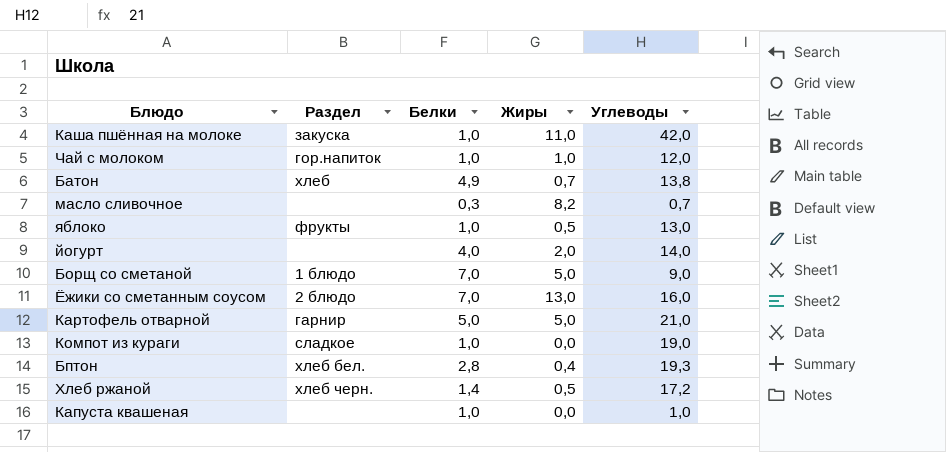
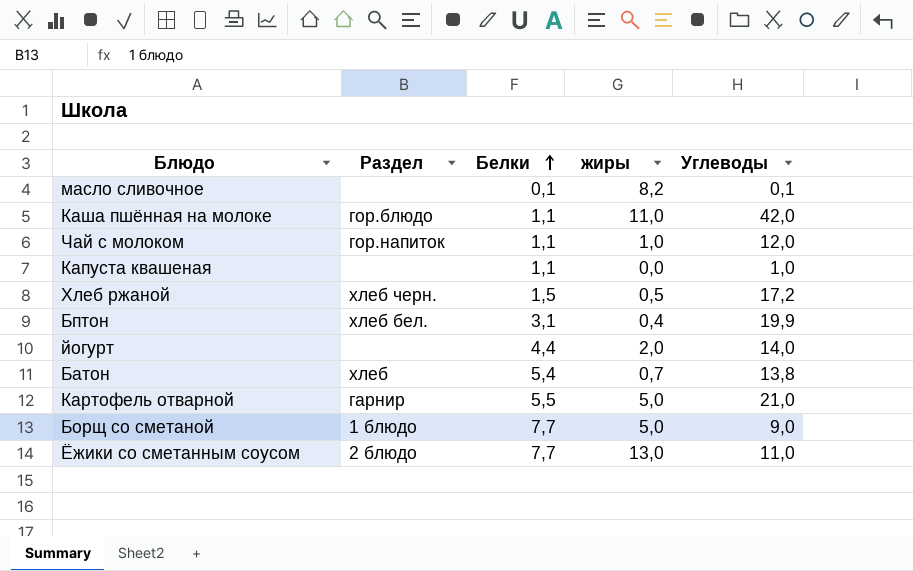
row order: none -> Белки ascending
column name: Жиры -> жиры
row яблоко: фрукты | 1,0 | 0,5 | 13,0 -> none
row Компот из кураги: сладкое | 1,0 | 0,0 | 19,0 -> none
масло сливочное | Белки: 0,3 -> 0,1
масло сливочное | Углеводы: 0,7 -> 0,1
Каша пшённая на молоке | Раздел: закуска -> гор.блюдо
Каша пшённая на молоке | Белки: 1,0 -> 1,1
Чай с молоком | Белки: 1,0 -> 1,1
Капуста квашеная | Белки: 1,0 -> 1,1
Хлеб ржаной | Белки: 1,4 -> 1,5
Бптон | Белки: 2,8 -> 3,1
Бптон | Углеводы: 19,3 -> 19,9
йогурт | Белки: 4,0 -> 4,4
Батон | Белки: 4,9 -> 5,4
Картофель отварной | Белки: 5,0 -> 5,5
Борщ со сметаной | Белки: 7,0 -> 7,7
Ёжики со сметанным соусом | Белки: 7,0 -> 7,7
Ёжики со сметанным соусом | Углеводы: 16,0 -> 11,0

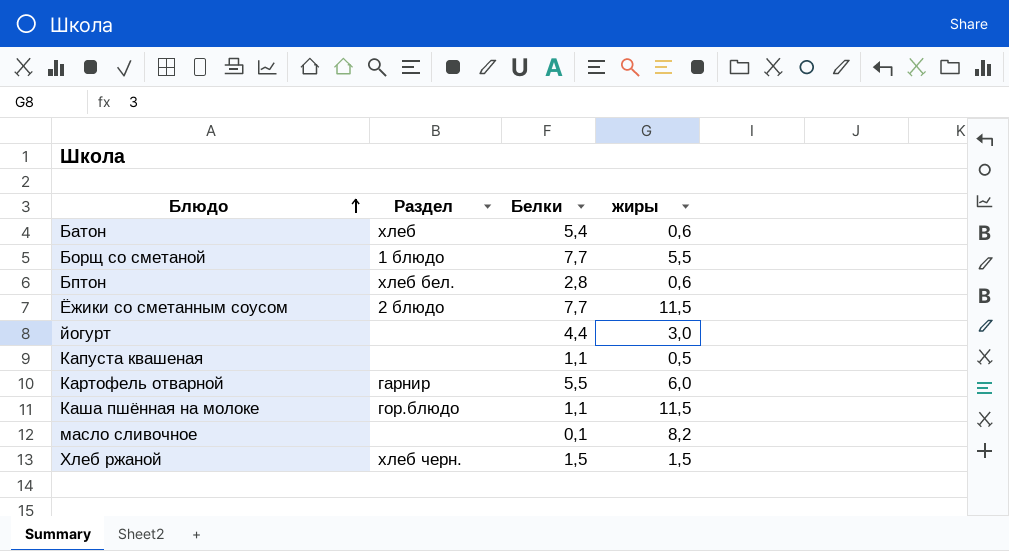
row order: Белки ascending -> Блюдо ascending
column Углеводы | position: 5 -> none
row Чай с молоком: гор.напиток | 1,1 | 1,0 | 12,0 -> none
Батон | жиры: 0,7 -> 0,6
Борщ со сметаной | жиры: 5,0 -> 5,5
Бптон | Белки: 3,1 -> 2,8
Бптон | жиры: 0,4 -> 0,6
Ёжики со сметанным соусом | жиры: 13,0 -> 11,5
йогурт | жиры: 2,0 -> 3,0
Капуста квашеная | жиры: 0,0 -> 0,5
Картофель отварной | жиры: 5,0 -> 6,0
Каша пшённая на молоке | жиры: 11,0 -> 11,5
Хлеб ржаной | жиры: 0,5 -> 1,5

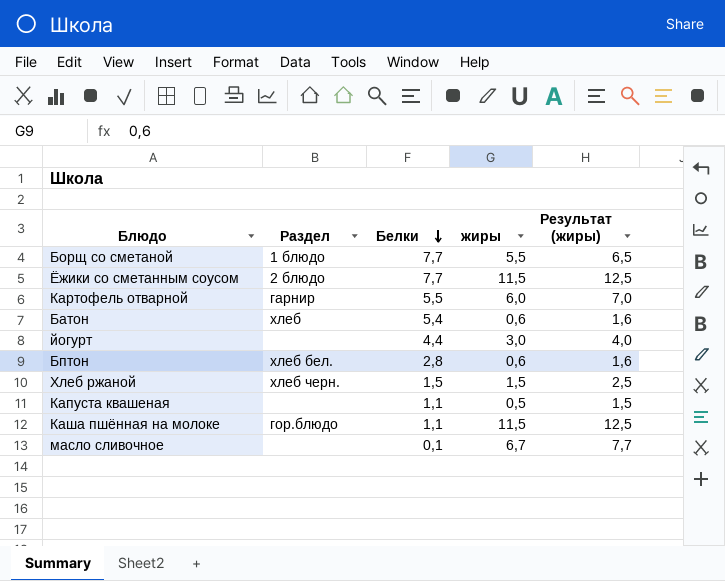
row order: Блюдо ascending -> Белки descending
column Результат (жиры) | formula: none -> [жиры] + 1
масло сливочное | жиры: 8,2 -> 6,7

